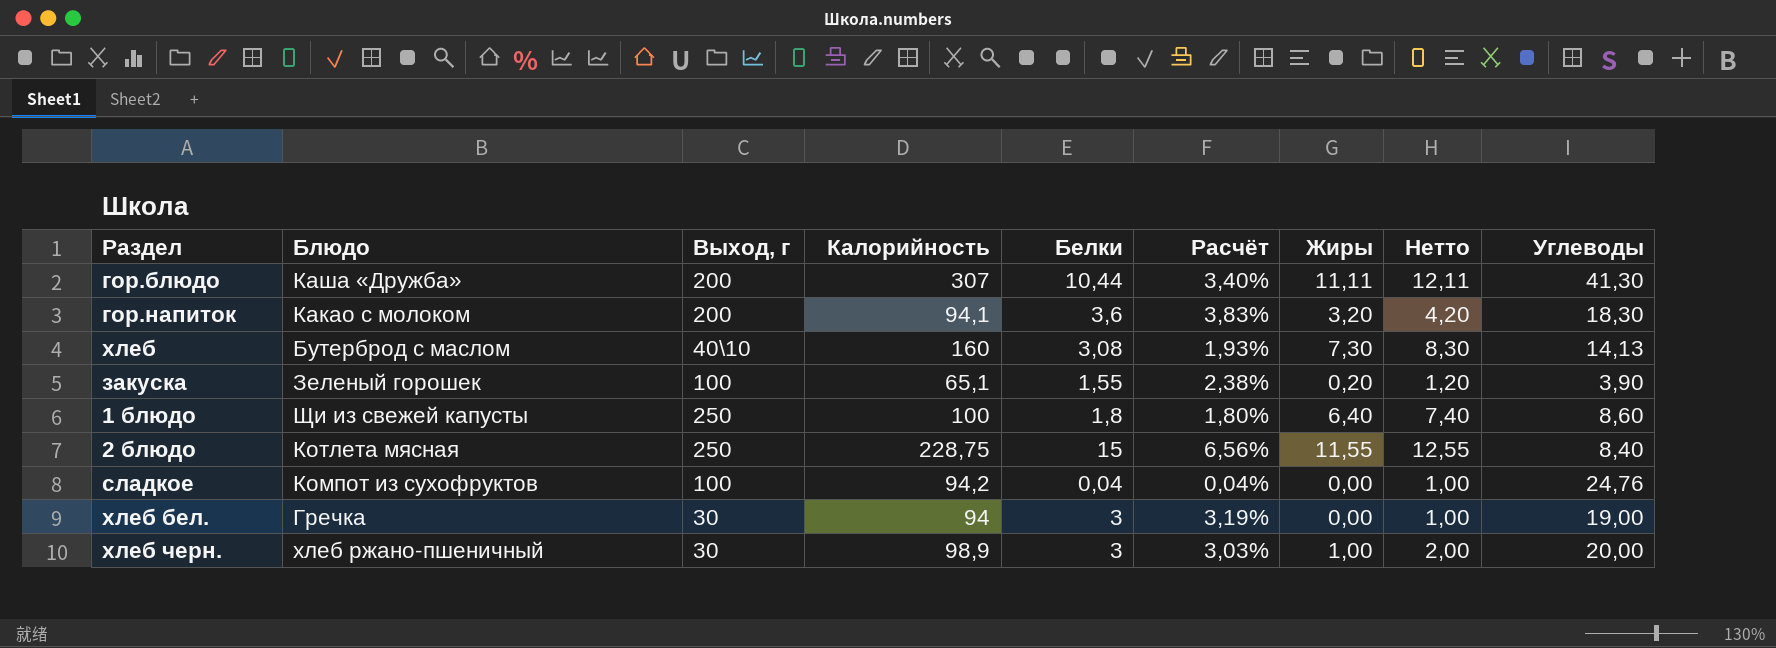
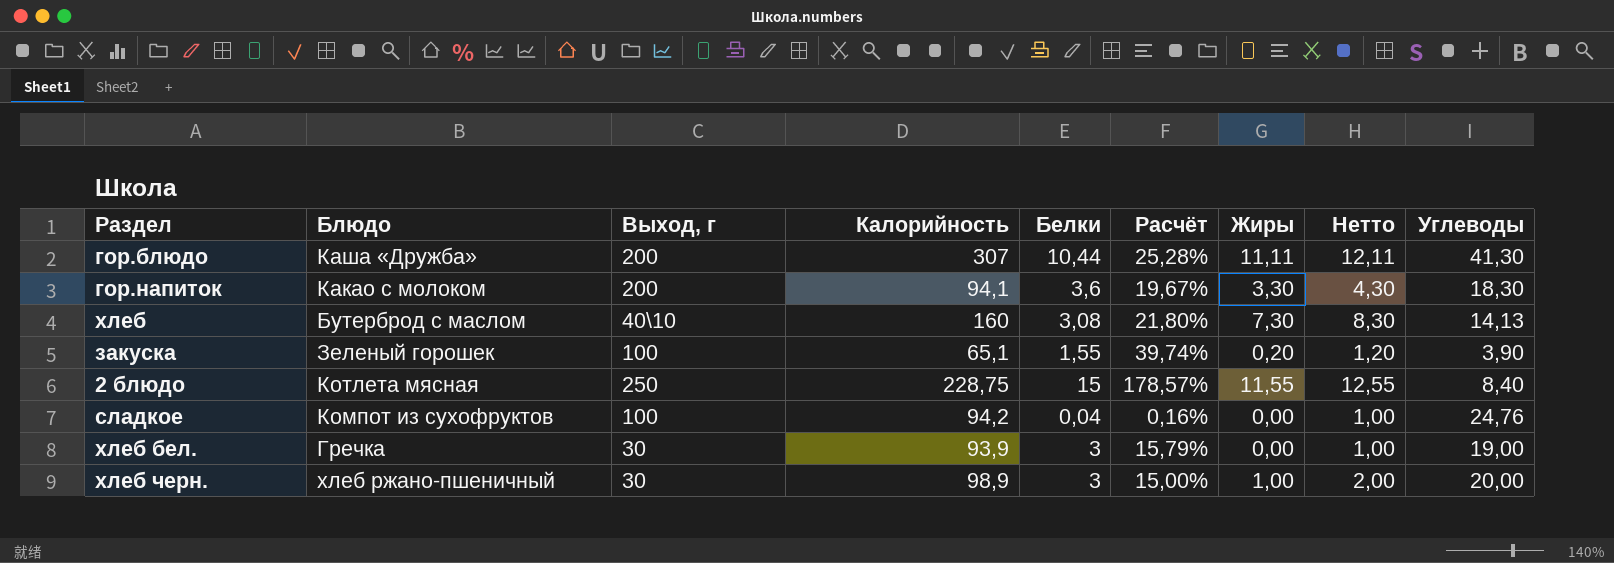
column Расчёт | formula: [Белки] / [Калорийность] -> [Белки] / [Углеводы]
row 1 блюдо: Щи из свежей капусты | 250 | 100 | 1,8 | 1,80% | 6,40 | 7,40 | 8,60 -> none
гор.напиток | Жиры: 3,20 -> 3,30
гор.напиток | Нетто: 4,20 -> 4,30
хлеб бел. | Калорийность: 94 -> 93,9

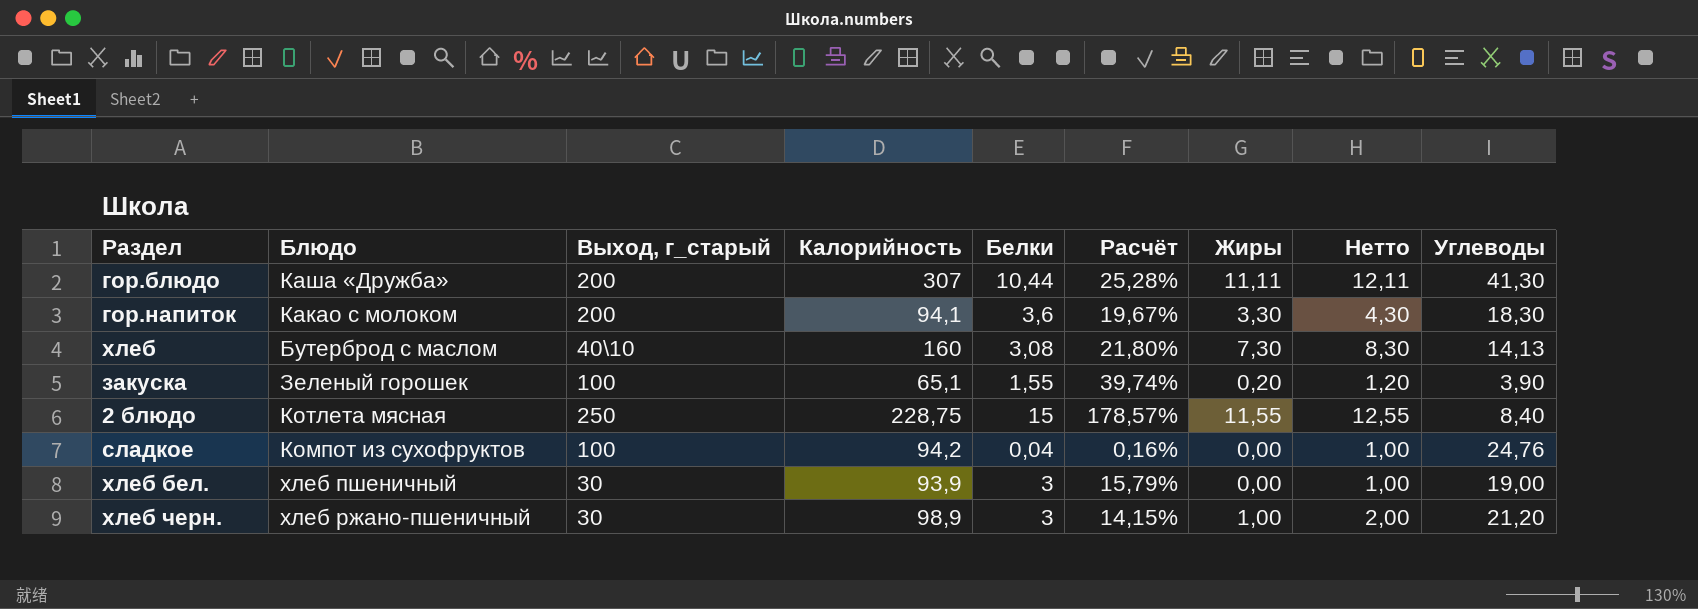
column name: Выход, г -> Выход, г_старый
хлеб бел. | Блюдо: Гречка -> хлеб пшеничный
хлеб черн. | Расчёт: 15,00% -> 14,15%
хлеб черн. | Углеводы: 20,00 -> 21,20

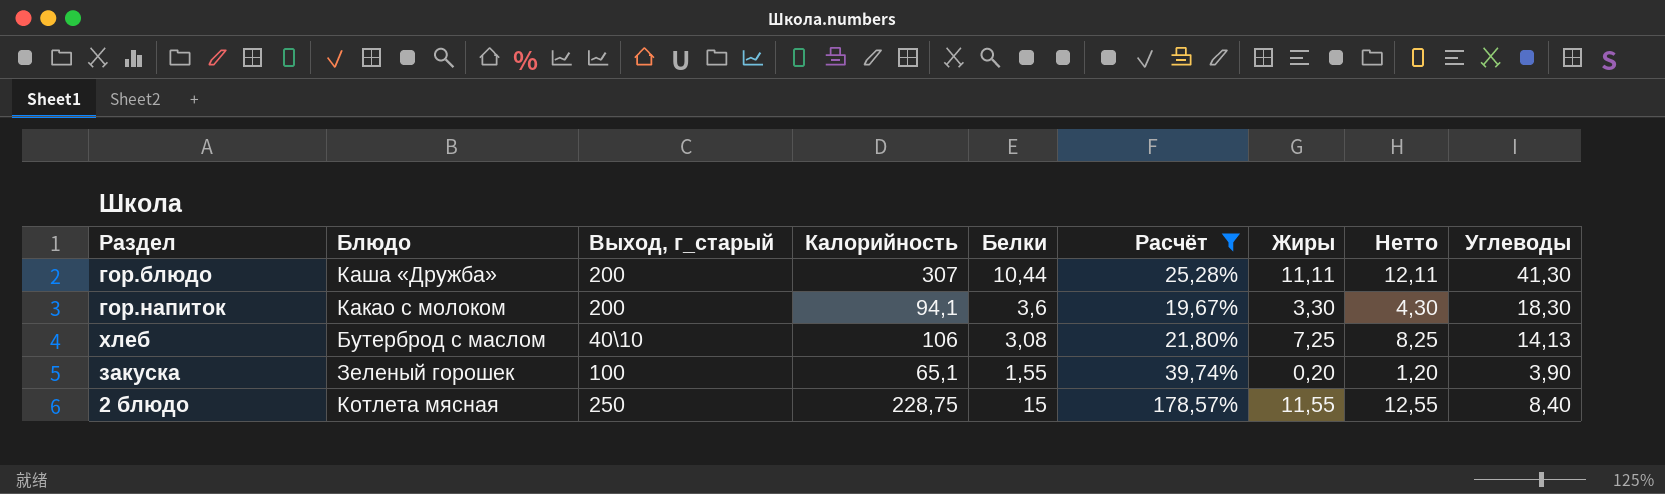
filter: none -> Расчёт >= 19,67%
хлеб | Калорийность: 160 -> 106
хлеб | Жиры: 7,30 -> 7,25
хлеб | Нетто: 8,30 -> 8,25

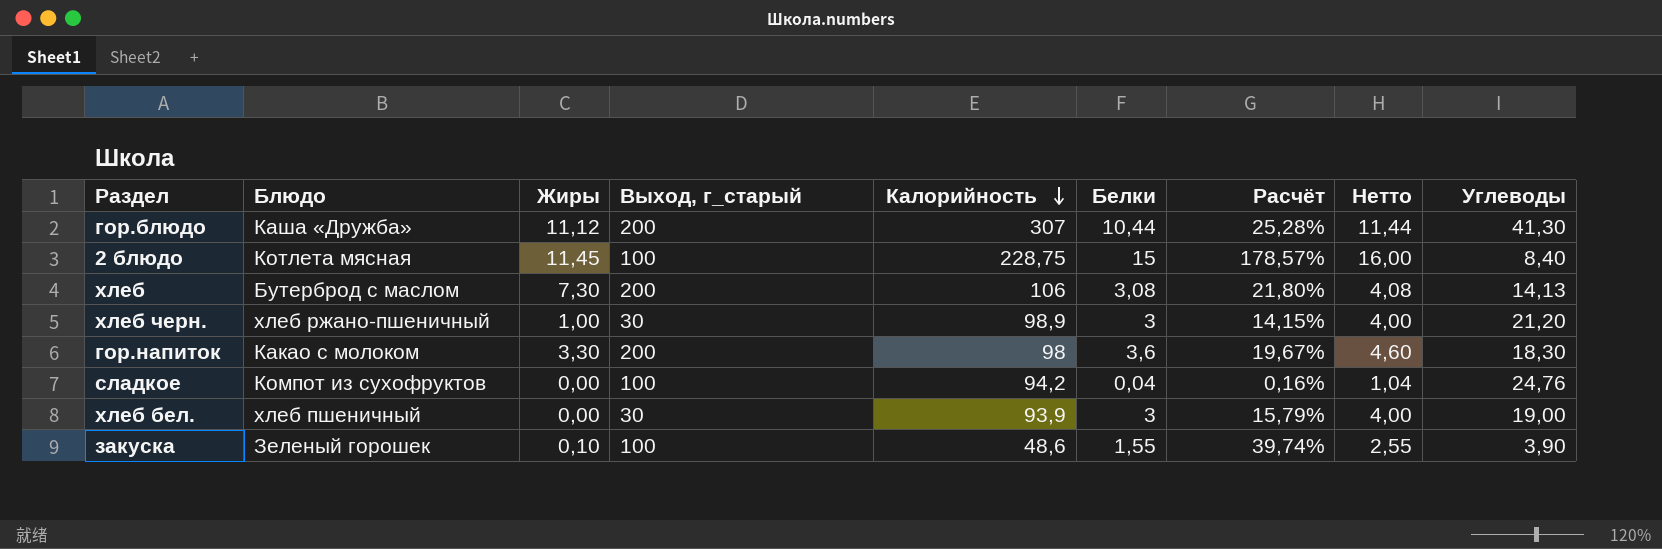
filter: Расчёт >= 19,67% -> none
row order: none -> Калорийность descending
column Жиры | position: 7 -> 3
column Нетто | formula: [Жиры] + 1 -> [Белки] + 1
гор.блюдо | Жиры: 11,11 -> 11,12
2 блюдо | Жиры: 11,55 -> 11,45
2 блюдо | Выход, г_старый: 250 -> 100
хлеб | Жиры: 7,25 -> 7,30
хлеб | Выход, г_старый: 40\10 -> 200
гор.напиток | Калорийность: 94,1 -> 98
закуска | Жиры: 0,20 -> 0,10
закуска | Калорийность: 65,1 -> 48,6

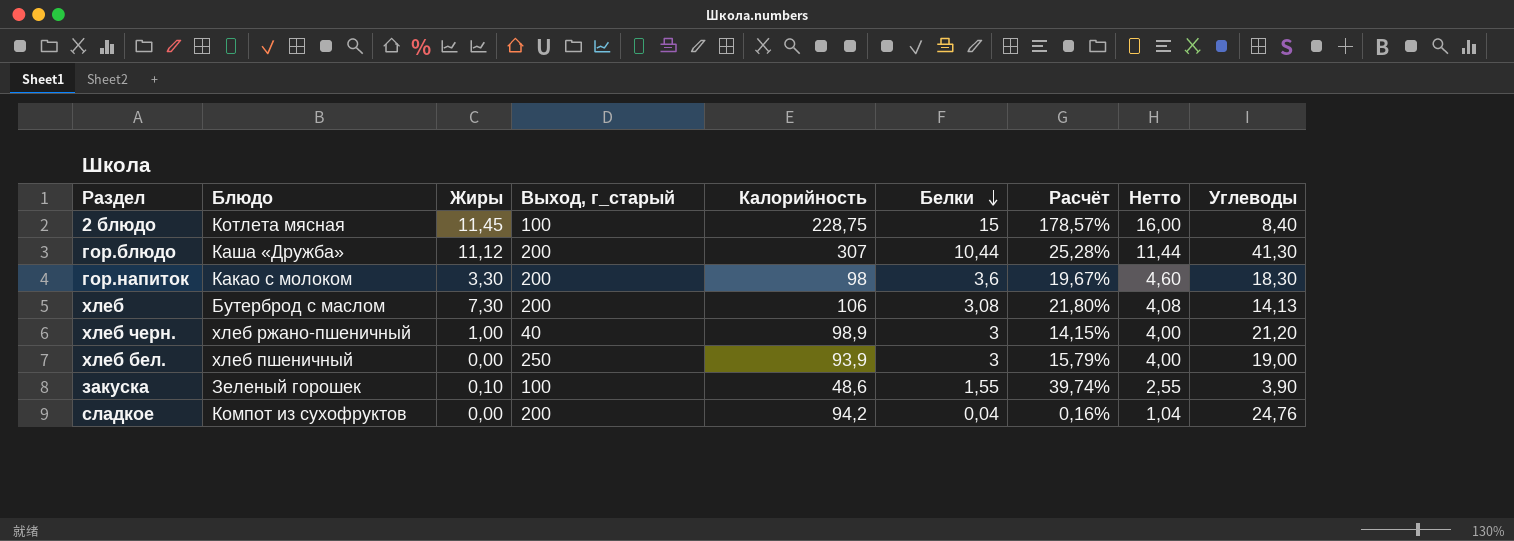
row order: Калорийность descending -> Белки descending
хлеб черн. | Выход, г_старый: 30 -> 40
хлеб бел. | Выход, г_старый: 30 -> 250
сладкое | Выход, г_старый: 100 -> 200

